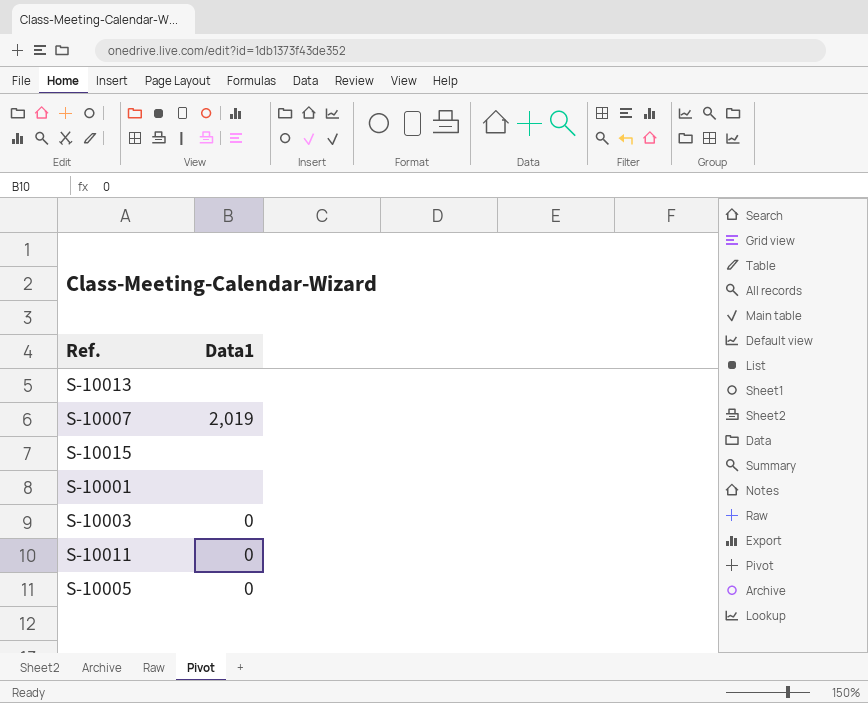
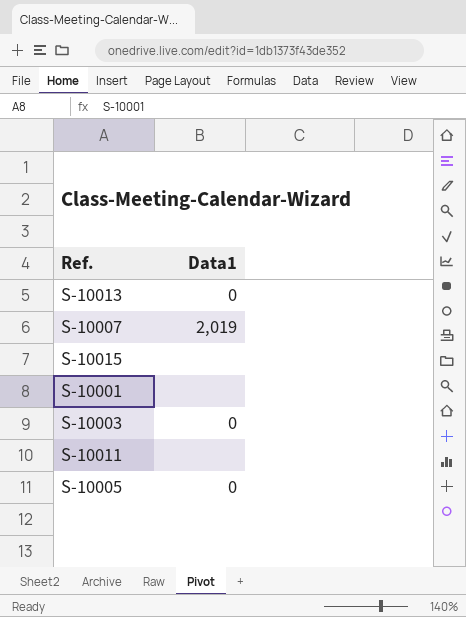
S-10013 | Data1: none -> 0
S-10011 | Data1: 0 -> none

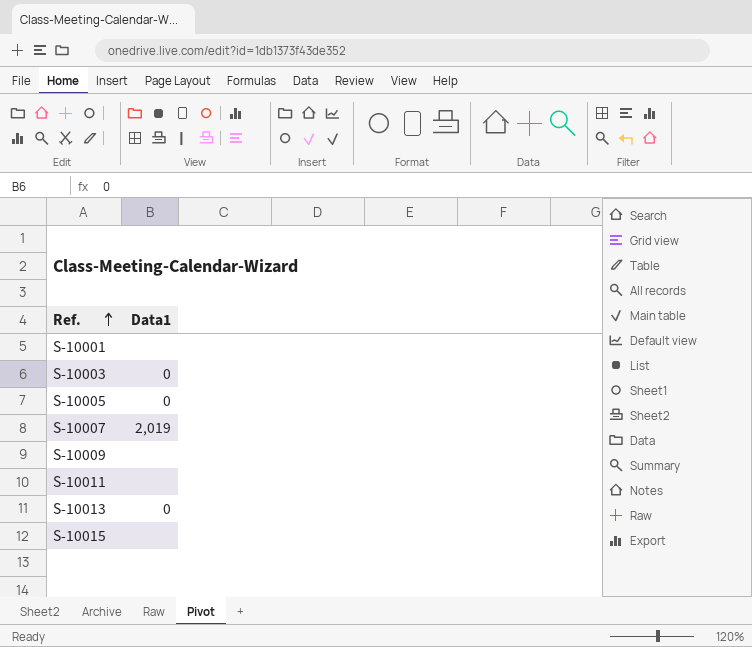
row order: none -> Ref. ascending
row S-10009: none -> none

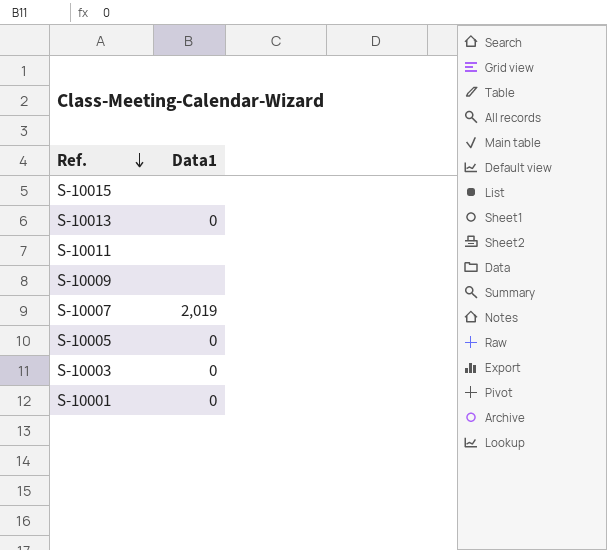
row order: Ref. ascending -> Ref. descending
S-10001 | Data1: none -> 0

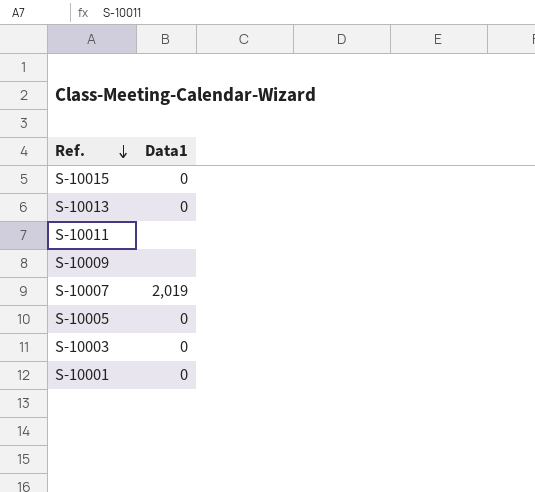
S-10015 | Data1: none -> 0

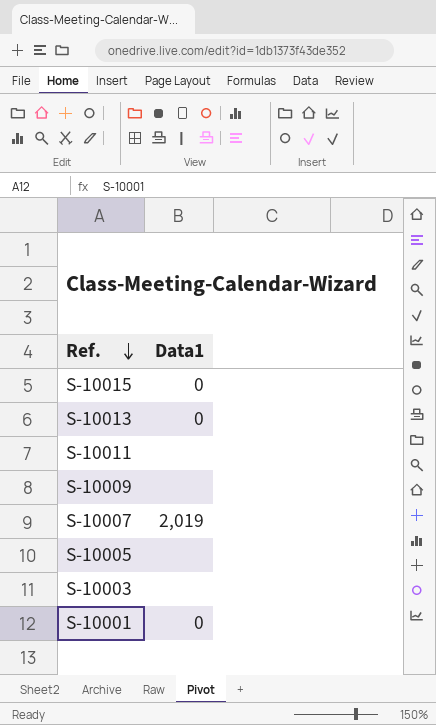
S-10005 | Data1: 0 -> none
S-10003 | Data1: 0 -> none

